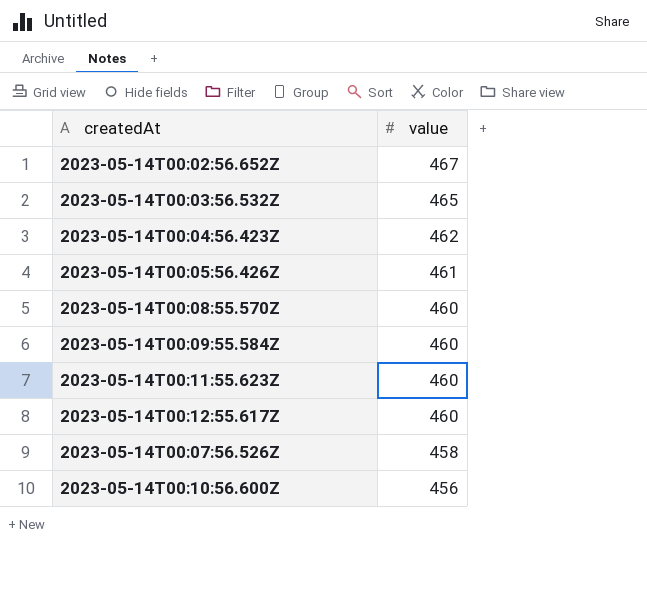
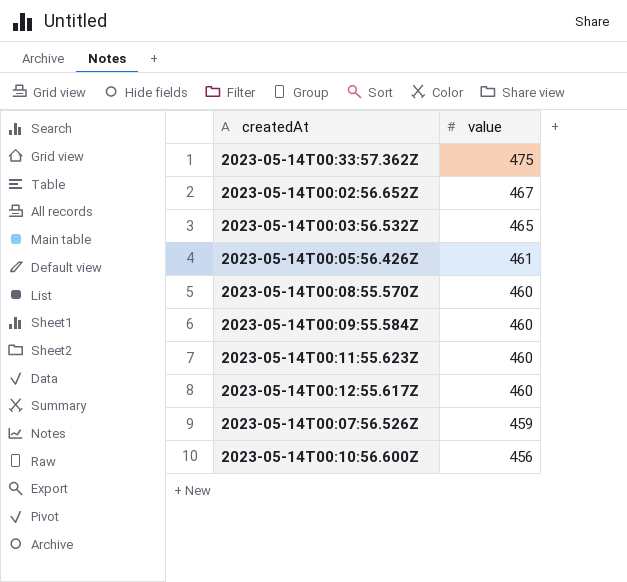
row 2023-05-14T00:04:56.423Z: 462 -> none
row 2023-05-14T00:33:57.362Z: none -> 475
2023-05-14T00:07:56.526Z | value: 458 -> 459

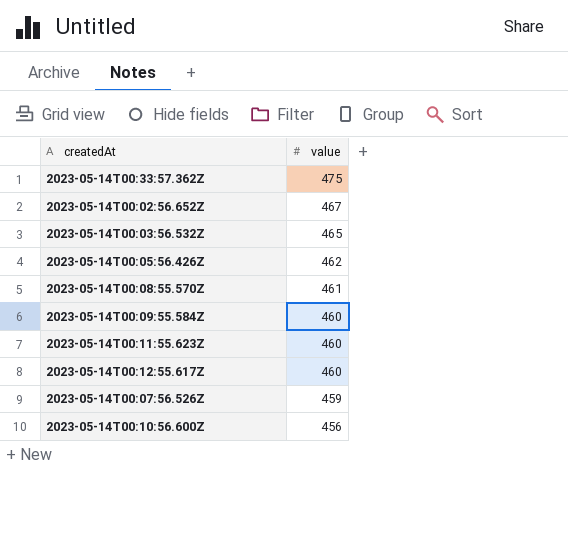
2023-05-14T00:05:56.426Z | value: 461 -> 462
2023-05-14T00:08:55.570Z | value: 460 -> 461

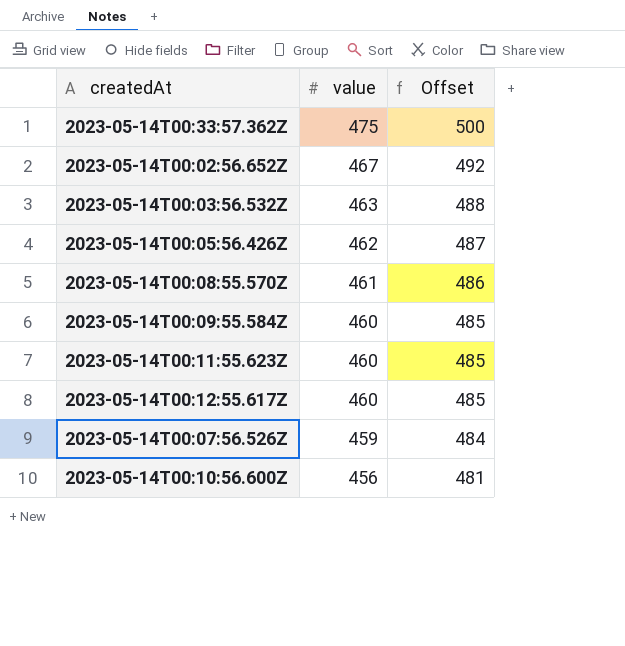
column Offset | formula: none -> [value] + 25
2023-05-14T00:03:56.532Z | value: 465 -> 463

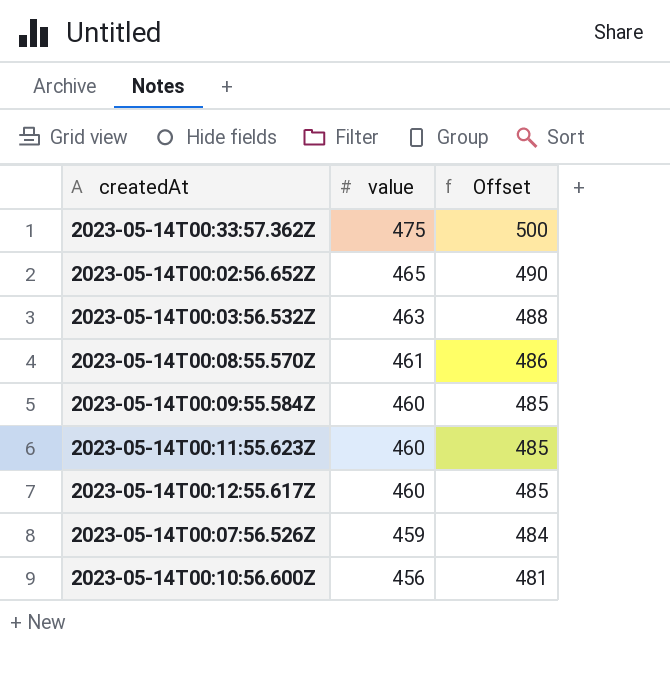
row 2023-05-14T00:05:56.426Z: 462 | 487 -> none
2023-05-14T00:02:56.652Z | value: 467 -> 465
2023-05-14T00:02:56.652Z | Offset: 492 -> 490

